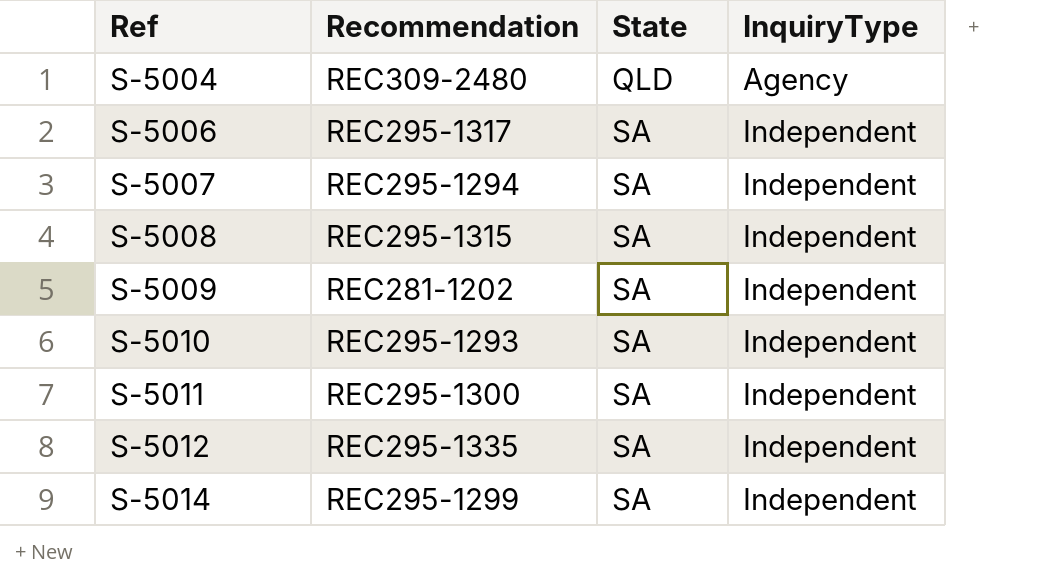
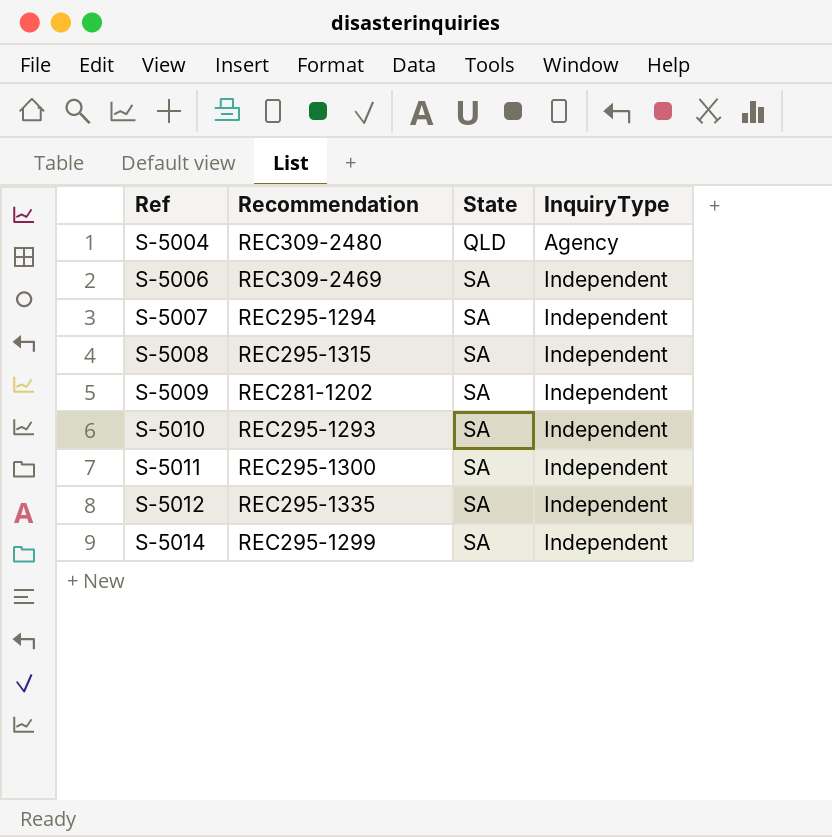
S-5006 | Recommendation: REC295-1317 -> REC309-2469

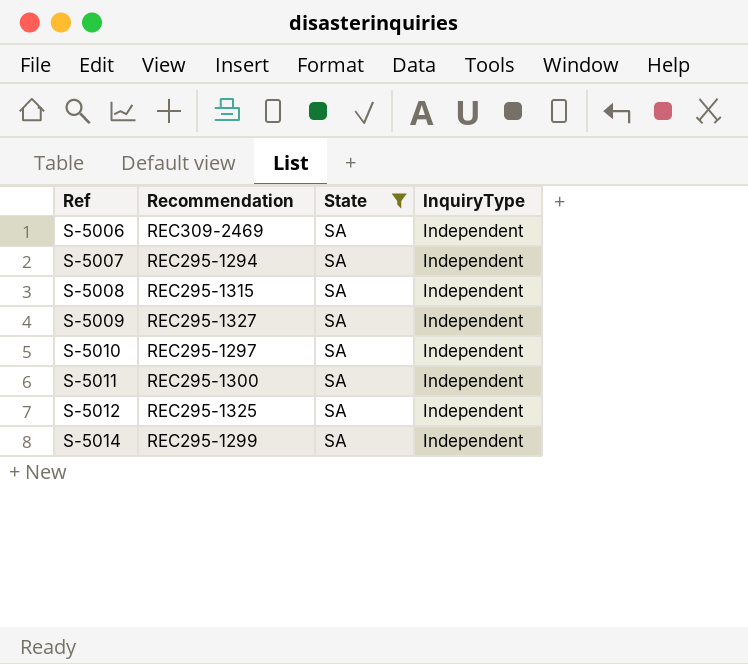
filter: none -> State = SA
S-5009 | Recommendation: REC281-1202 -> REC295-1327
S-5010 | Recommendation: REC295-1293 -> REC295-1297
S-5012 | Recommendation: REC295-1335 -> REC295-1325

